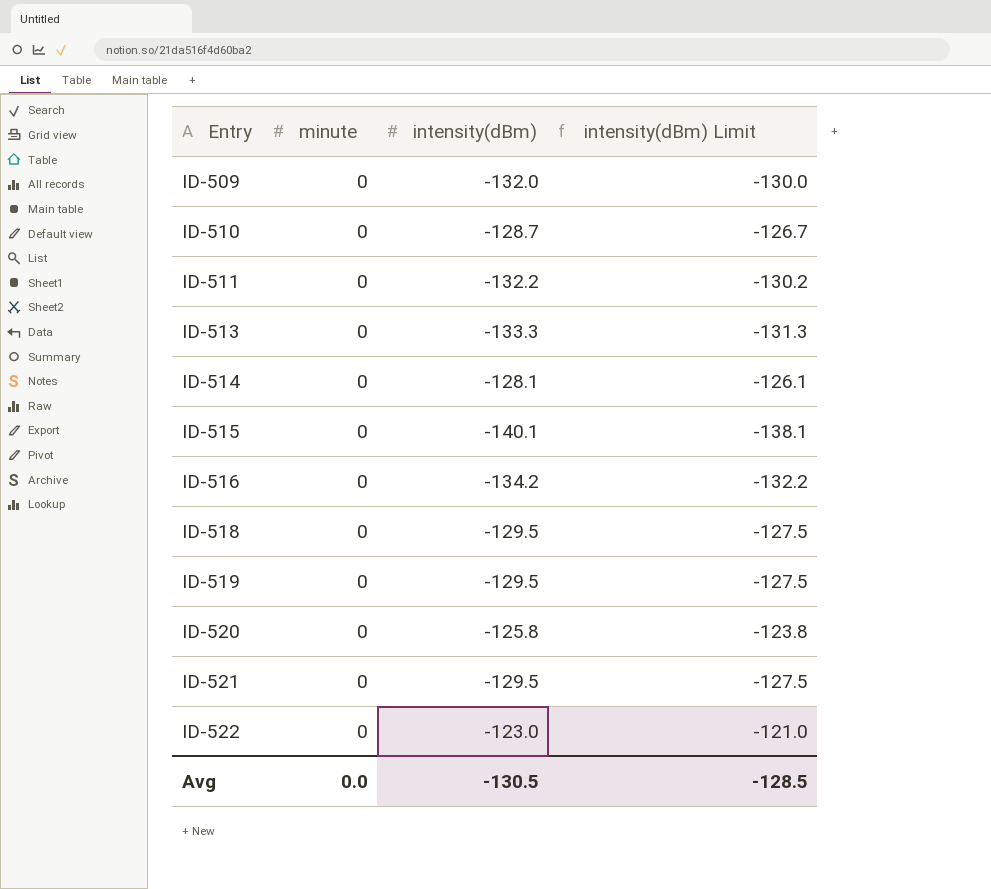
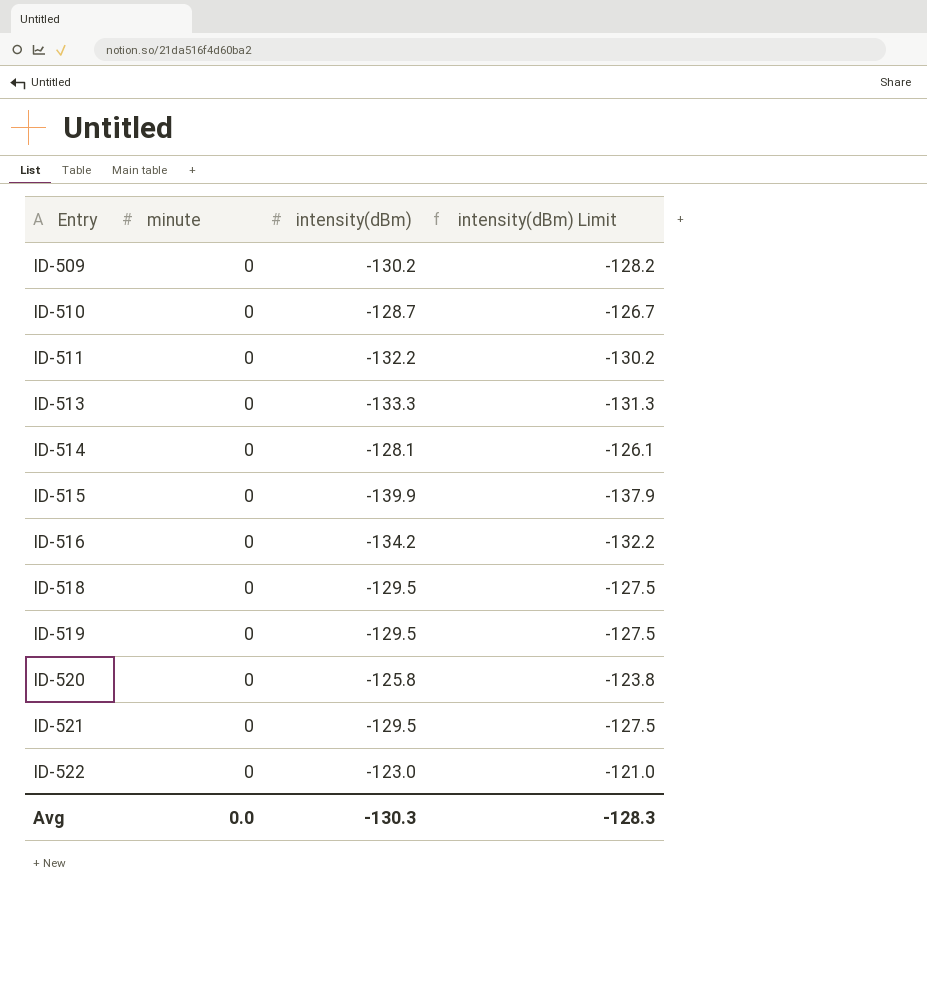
ID-509 | intensity(dBm): -132.0 -> -130.2
ID-509 | intensity(dBm) Limit: -130.0 -> -128.2
ID-515 | intensity(dBm): -140.1 -> -139.9
ID-515 | intensity(dBm) Limit: -138.1 -> -137.9
Avg | intensity(dBm): -130.5 -> -130.3
Avg | intensity(dBm) Limit: -128.5 -> -128.3

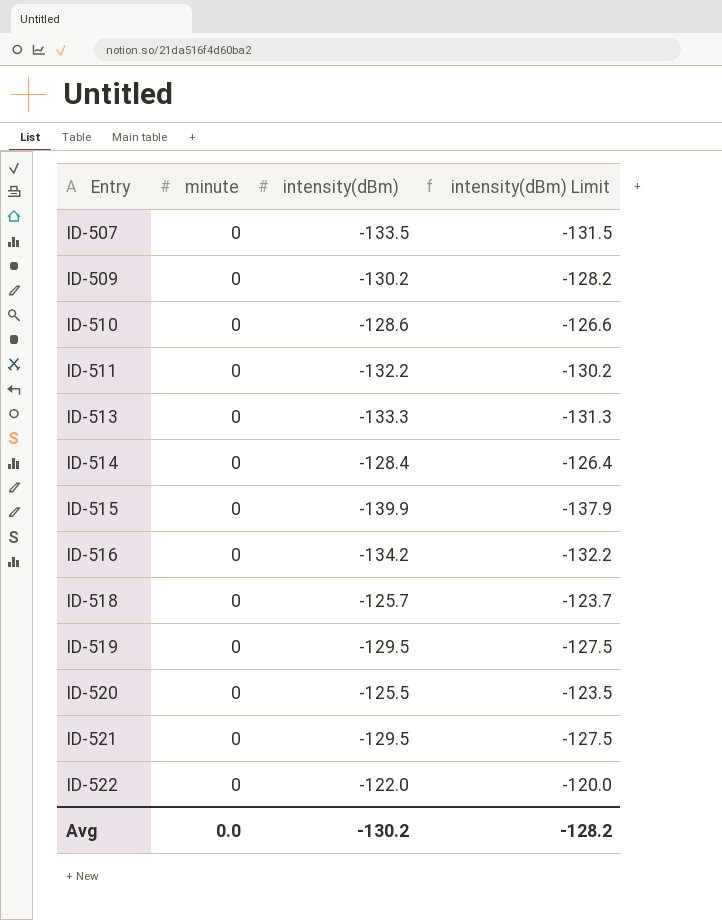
row ID-507: none -> 0 | -133.5 | -131.5
ID-510 | intensity(dBm): -128.7 -> -128.6
ID-510 | intensity(dBm) Limit: -126.7 -> -126.6
ID-514 | intensity(dBm): -128.1 -> -128.4
ID-514 | intensity(dBm) Limit: -126.1 -> -126.4
ID-518 | intensity(dBm): -129.5 -> -125.7
ID-518 | intensity(dBm) Limit: -127.5 -> -123.7
ID-520 | intensity(dBm): -125.8 -> -125.5
ID-520 | intensity(dBm) Limit: -123.8 -> -123.5
ID-522 | intensity(dBm): -123.0 -> -122.0
ID-522 | intensity(dBm) Limit: -121.0 -> -120.0
Avg | intensity(dBm): -130.3 -> -130.2
Avg | intensity(dBm) Limit: -128.3 -> -128.2

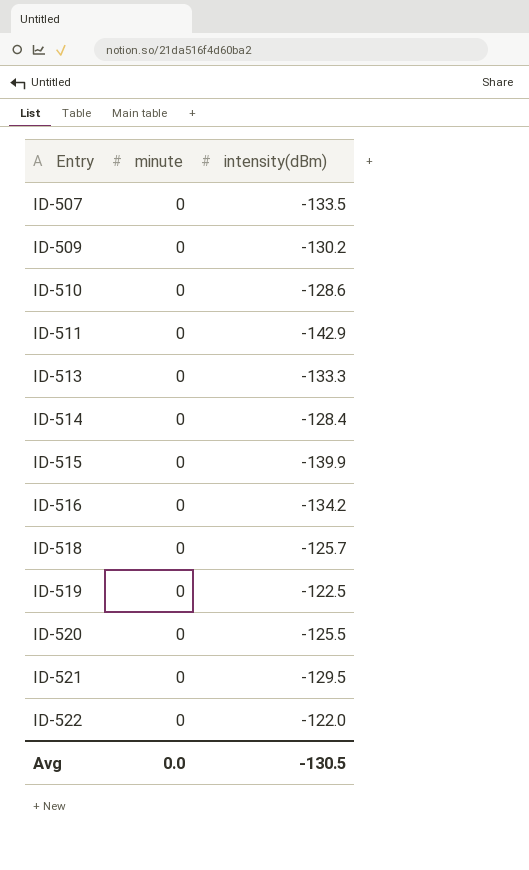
column intensity(dBm) Limit | formula: [intensity(dBm)] + 2 -> none
ID-511 | intensity(dBm): -132.2 -> -142.9
ID-519 | intensity(dBm): -129.5 -> -122.5
Avg | intensity(dBm): -130.2 -> -130.5

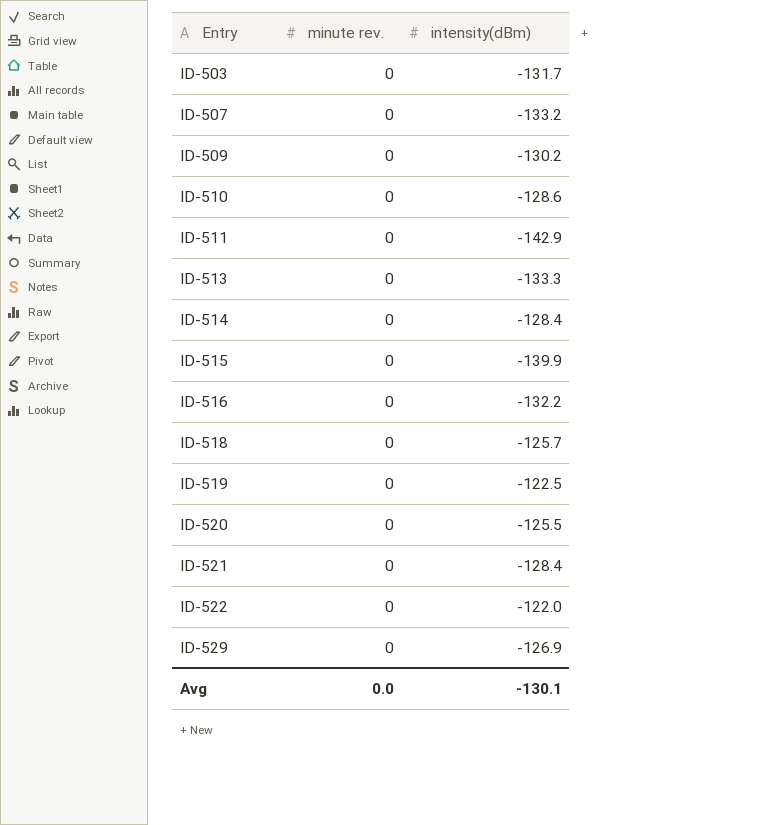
column name: minute -> minute rev.
row ID-503: none -> 0 | -131.7
ID-507 | intensity(dBm): -133.5 -> -133.2
ID-516 | intensity(dBm): -134.2 -> -132.2
ID-521 | intensity(dBm): -129.5 -> -128.4
row ID-529: none -> 0 | -126.9
Avg | intensity(dBm): -130.5 -> -130.1

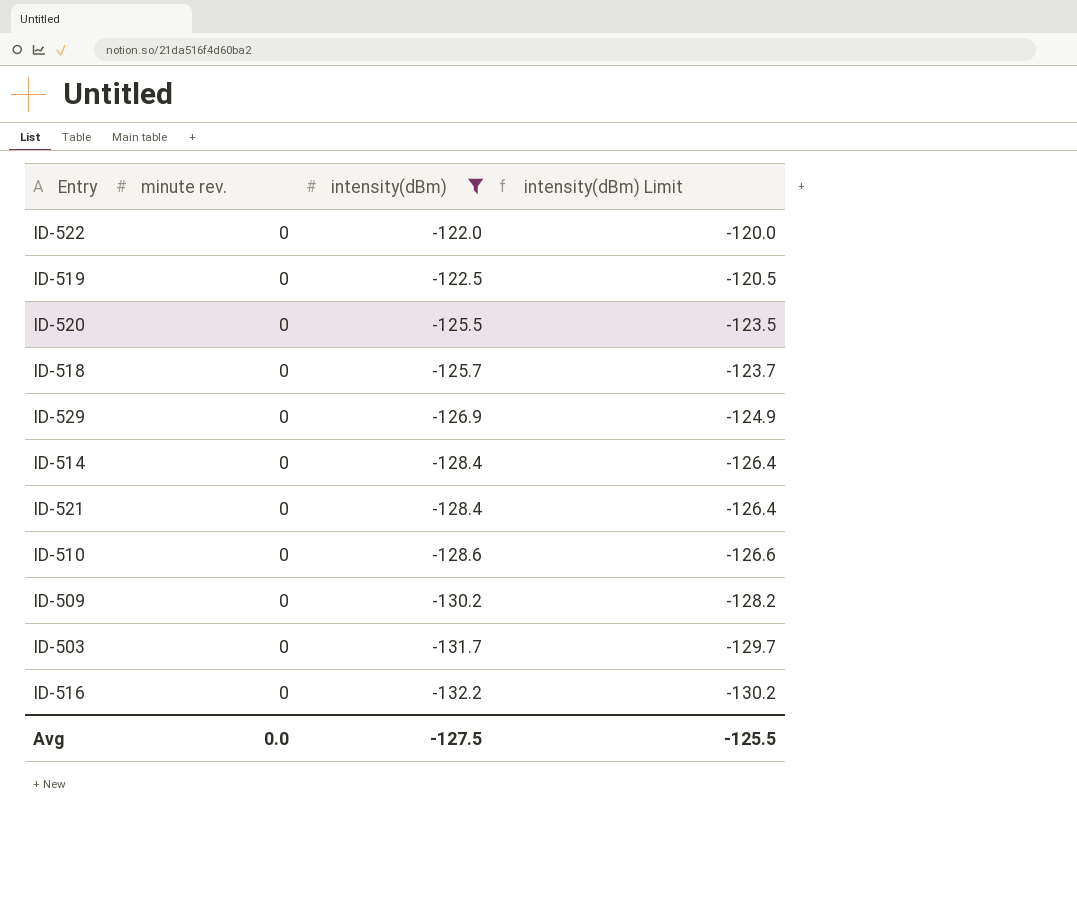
filter: none -> intensity(dBm) >= -132.2
row order: Entry ascending -> intensity(dBm) descending
column intensity(dBm) Limit | formula: none -> [intensity(dBm)] + 2
Avg | intensity(dBm): -130.1 -> -127.5

